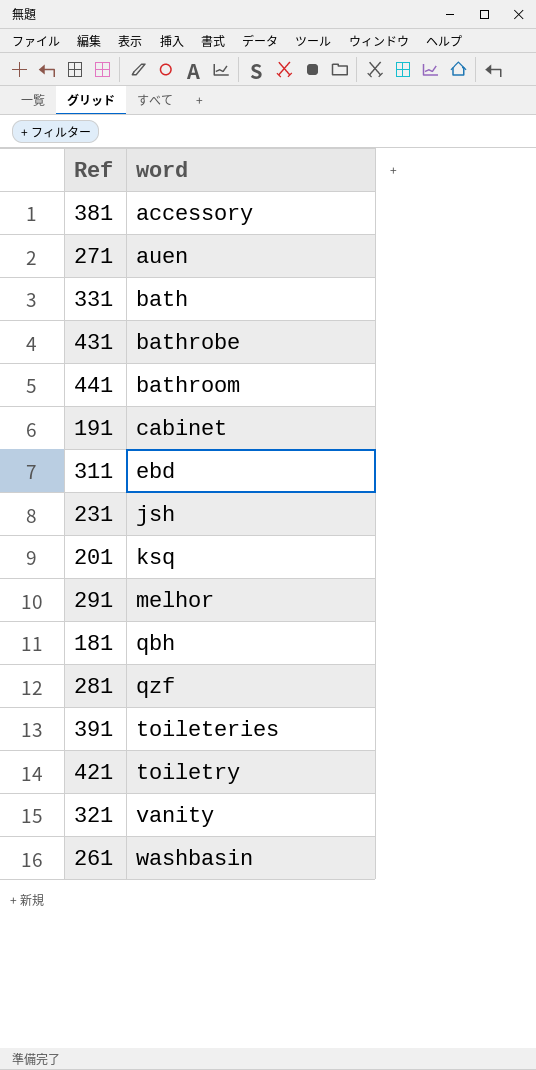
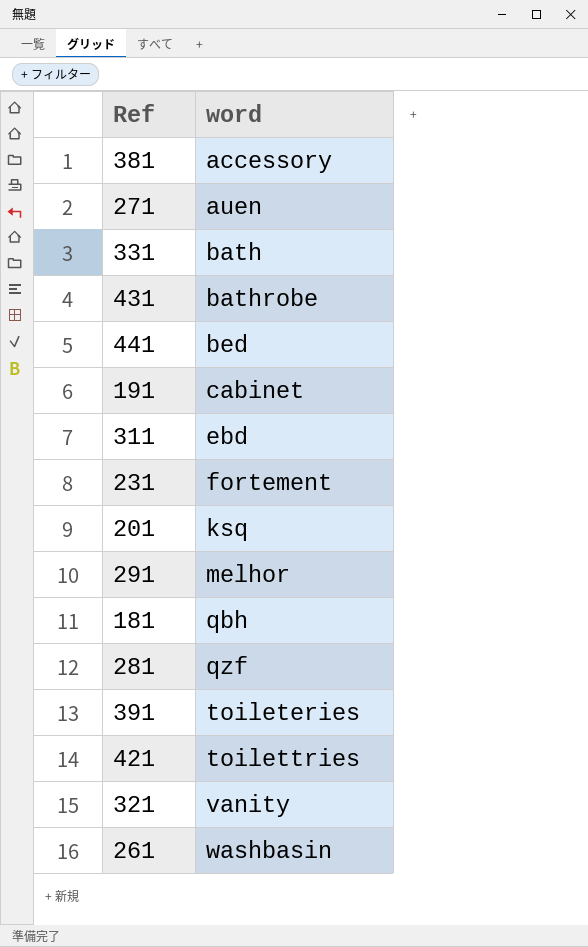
441 | word: bathroom -> bed
231 | word: jsh -> fortement
421 | word: toiletry -> toilettries

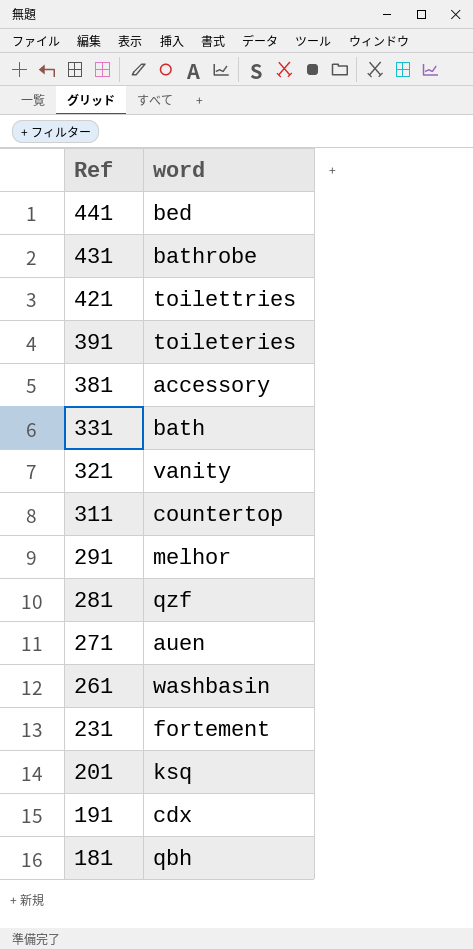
row order: word ascending -> Ref descending
311 | word: ebd -> countertop
191 | word: cabinet -> cdx

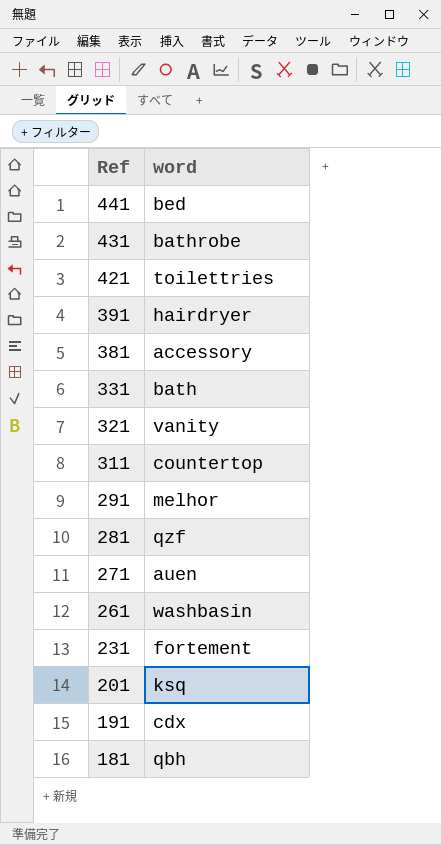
391 | word: toileteries -> hairdryer

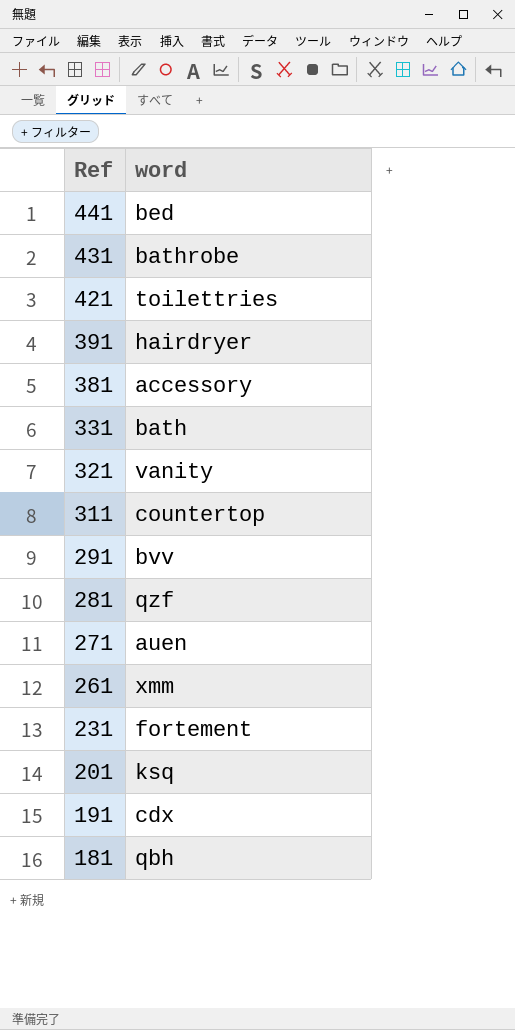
291 | word: melhor -> bvv
261 | word: washbasin -> xmm

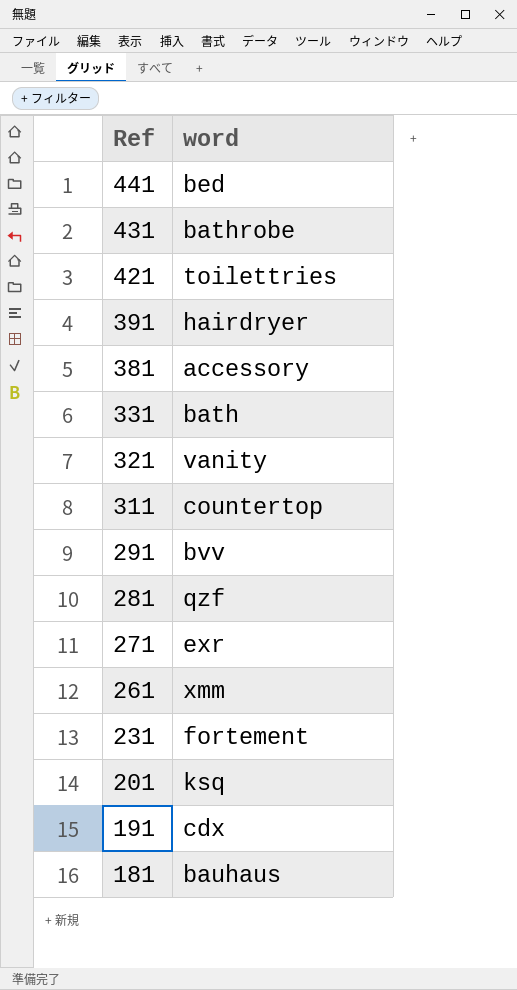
271 | word: auen -> exr
181 | word: qbh -> bauhaus

